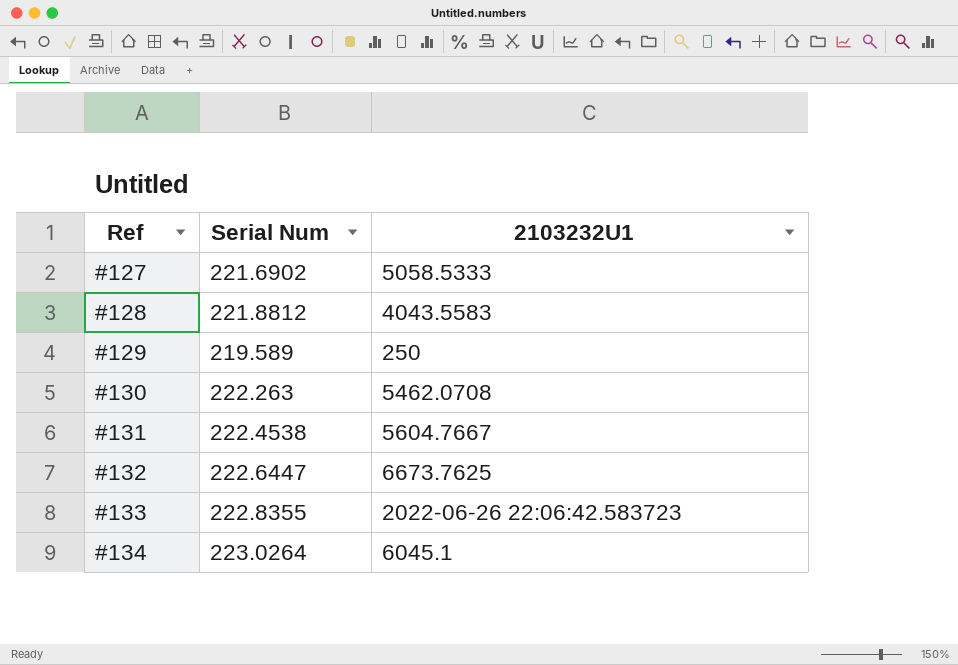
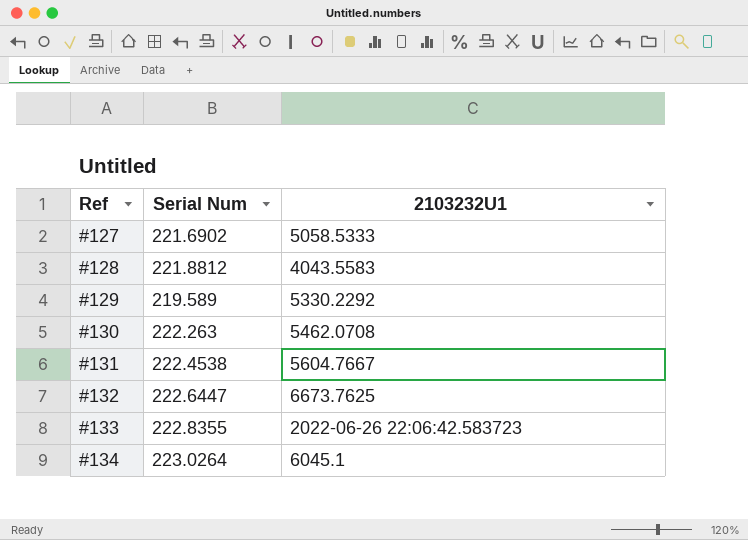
#129 | 2103232U1: 250 -> 5330.2292

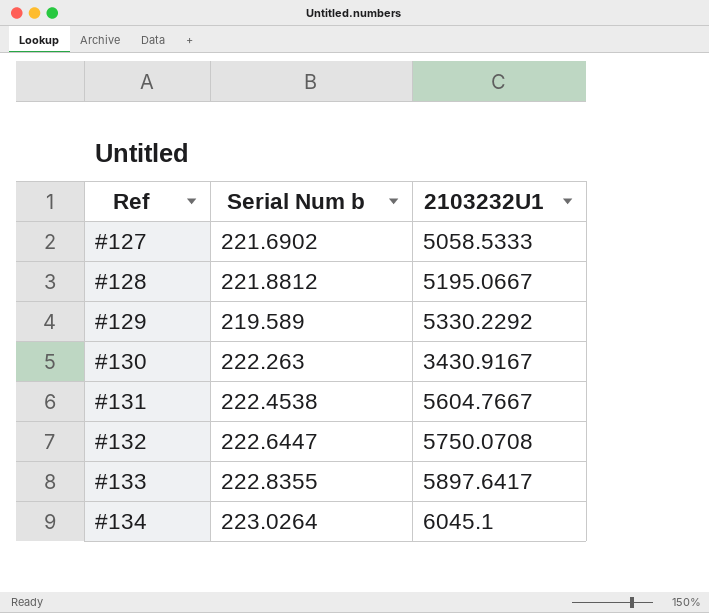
column name: Serial Num -> Serial Num b
#128 | 2103232U1: 4043.5583 -> 5195.0667
#130 | 2103232U1: 5462.0708 -> 3430.9167
#132 | 2103232U1: 6673.7625 -> 5750.0708
#133 | 2103232U1: 2022-06-26 22:06:42.583723 -> 5897.6417

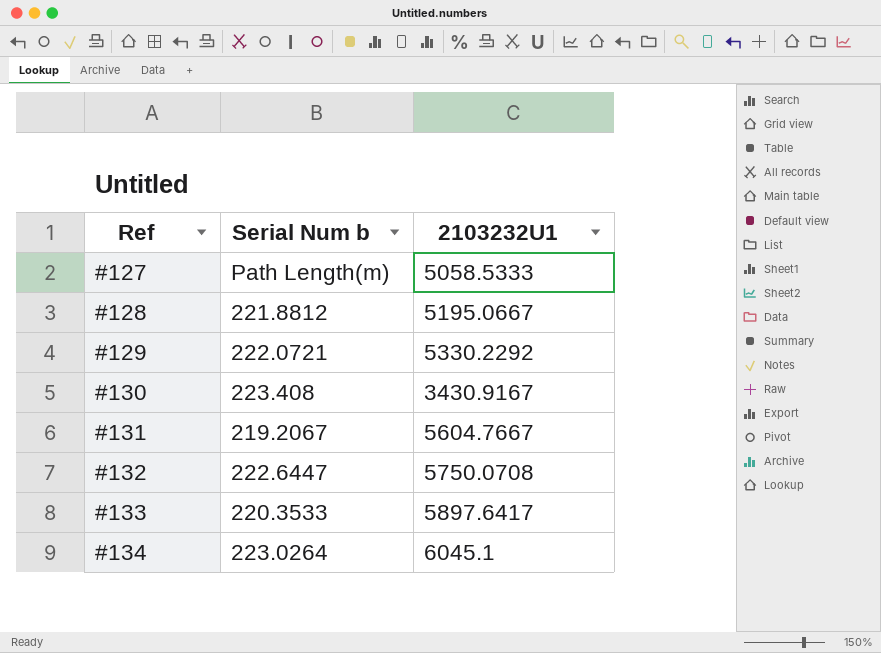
#127 | Serial Num b: 221.6902 -> Path Length(m)
#129 | Serial Num b: 219.589 -> 222.0721
#130 | Serial Num b: 222.263 -> 223.408
#131 | Serial Num b: 222.4538 -> 219.2067
#133 | Serial Num b: 222.8355 -> 220.3533

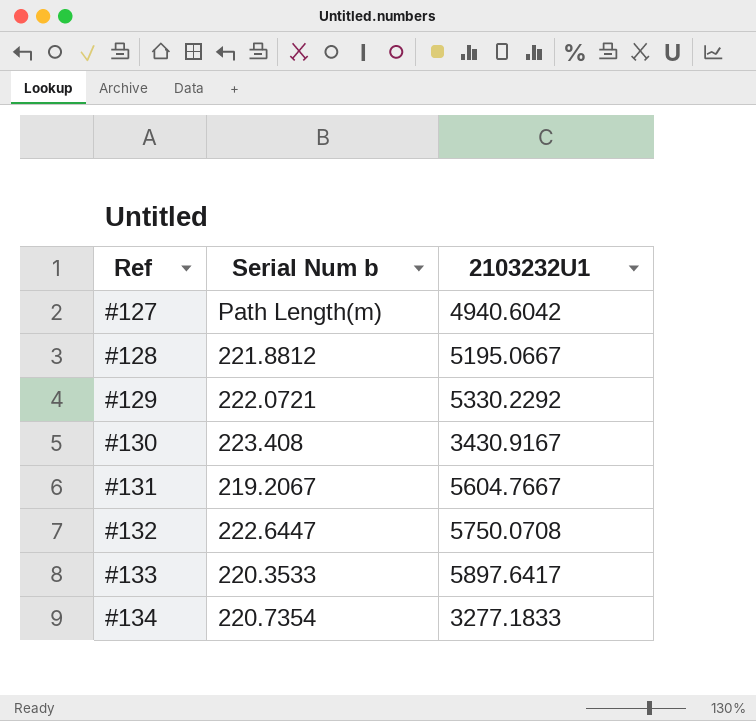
#127 | 2103232U1: 5058.5333 -> 4940.6042
#134 | Serial Num b: 223.0264 -> 220.7354
#134 | 2103232U1: 6045.1 -> 3277.1833

